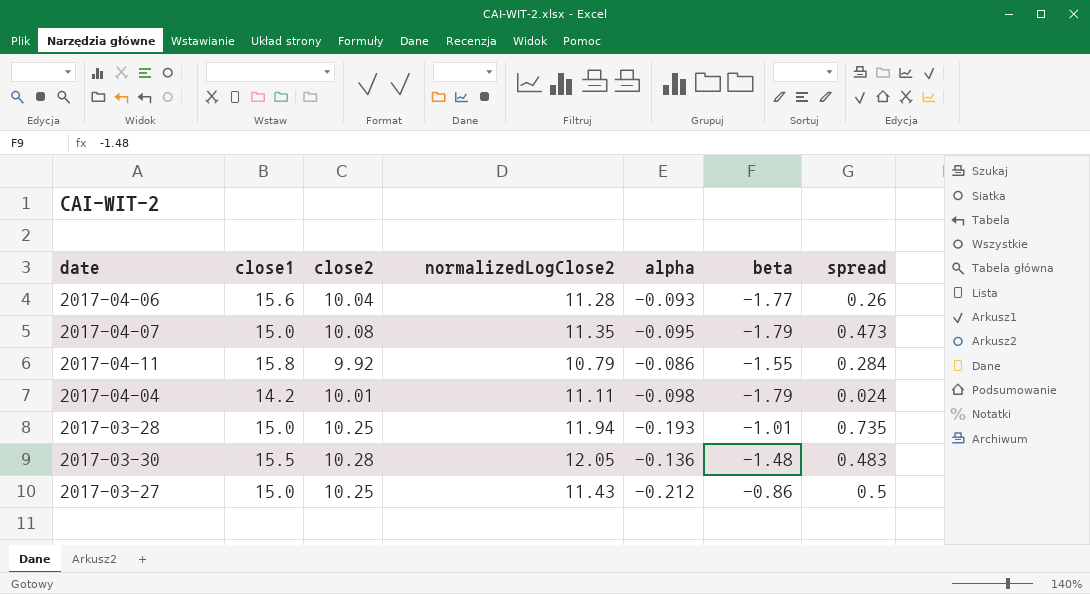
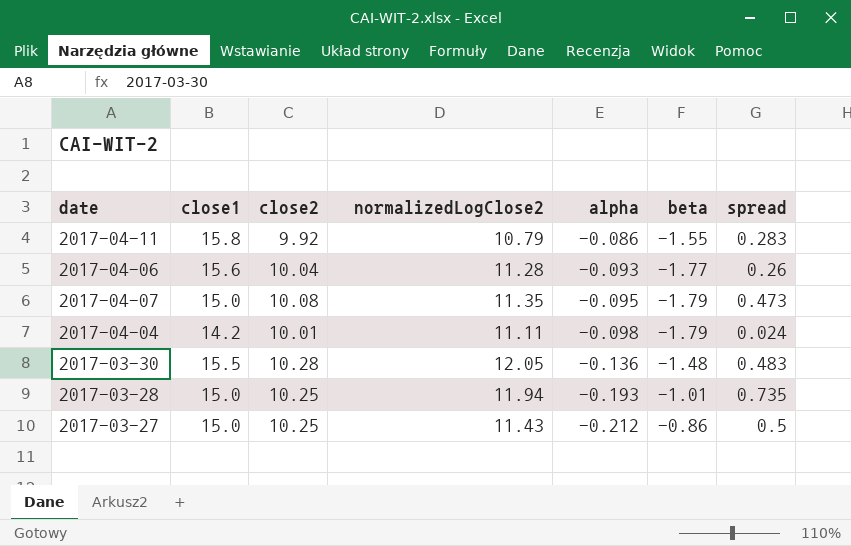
row order: none -> alpha descending
2017-04-11 | spread: 0.284 -> 0.283

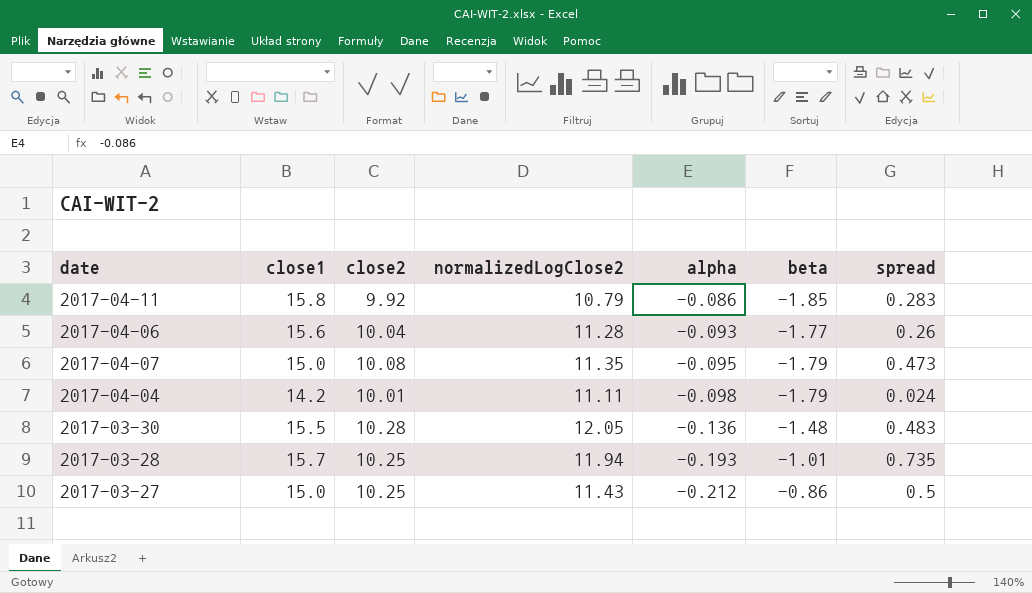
2017-04-11 | beta: -1.55 -> -1.85
2017-03-28 | close1: 15.0 -> 15.7

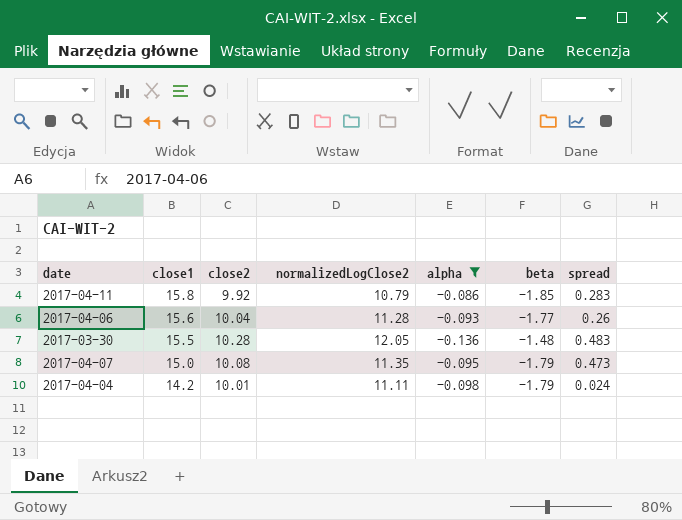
filter: none -> alpha >= -0.136
row order: alpha descending -> close1 descending

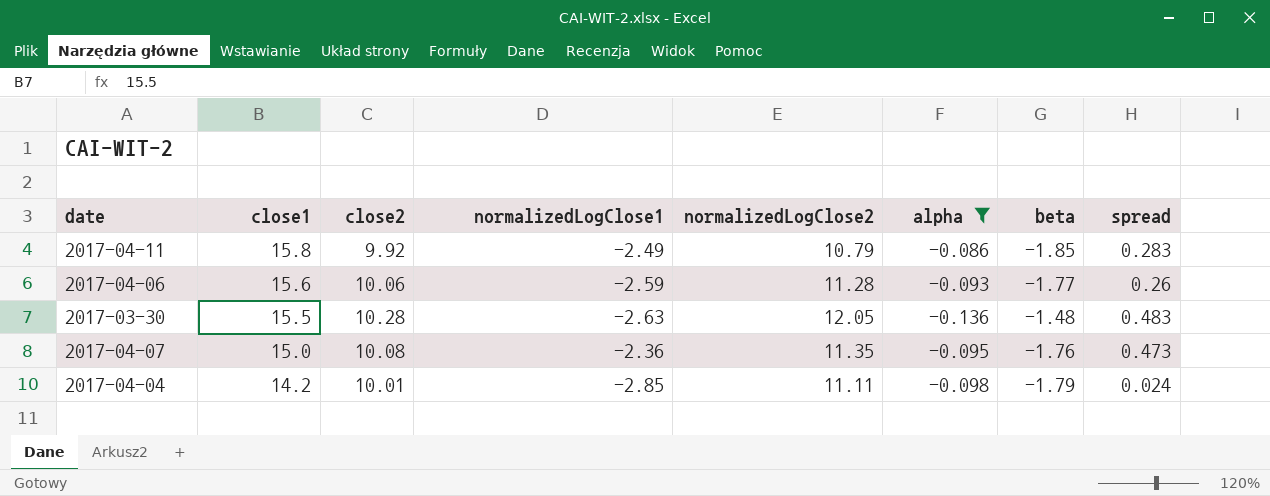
column normalizedLogClose1 | position: none -> 4
2017-04-06 | close2: 10.04 -> 10.06
2017-04-07 | beta: -1.79 -> -1.76

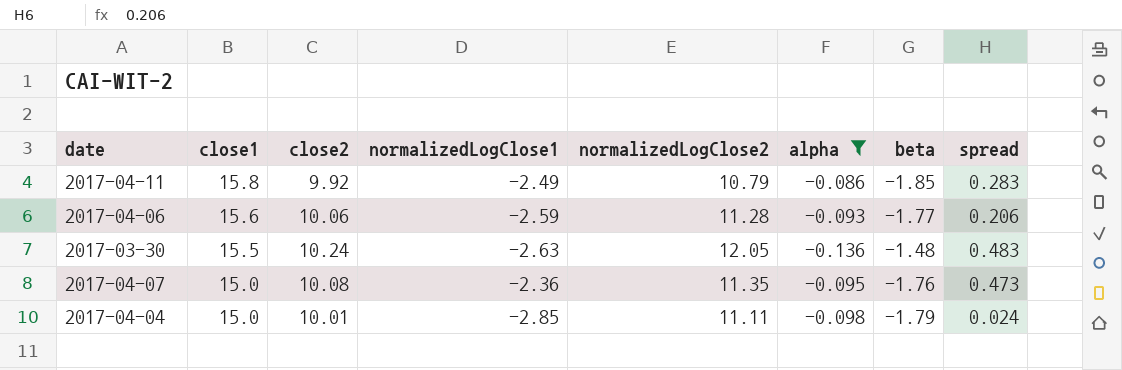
2017-04-06 | spread: 0.26 -> 0.206
2017-03-30 | close2: 10.28 -> 10.24
2017-04-04 | close1: 14.2 -> 15.0

